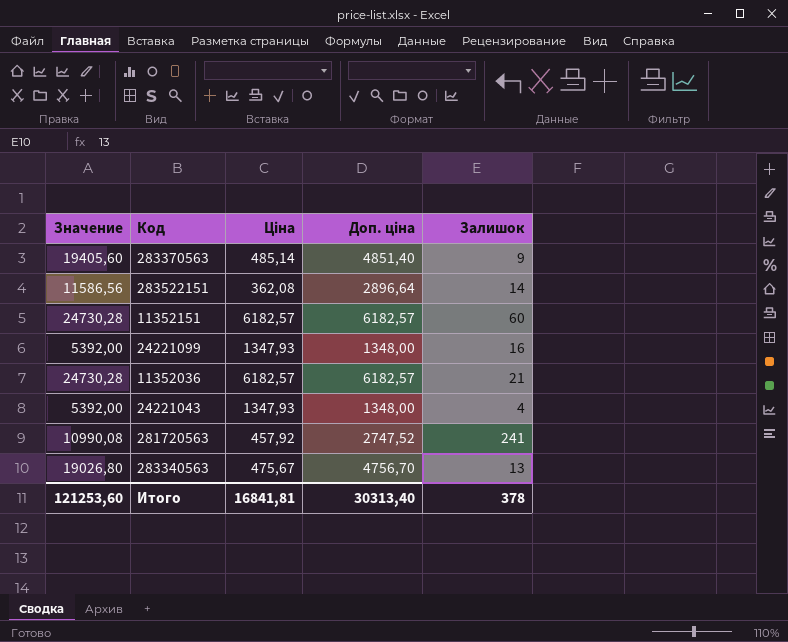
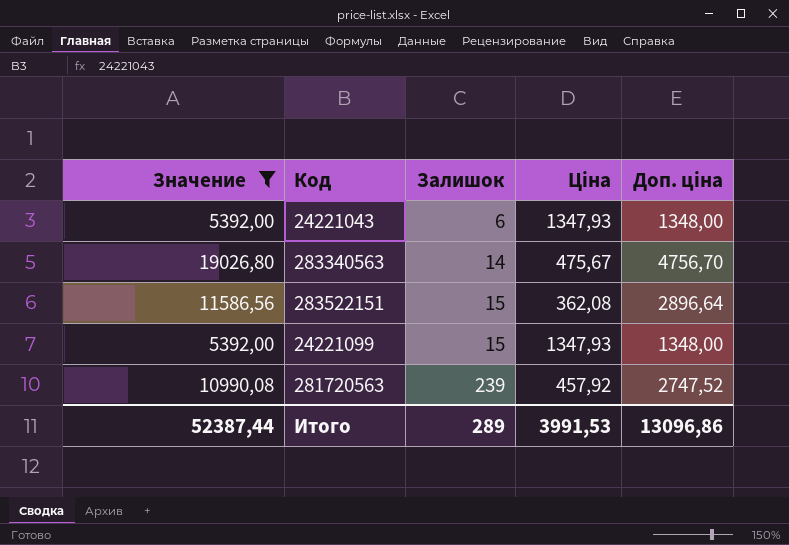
filter: none -> Значение <= 19026,80
row order: none -> Залишок ascending
column Залишок | position: 5 -> 3
24221043 | Залишок: 4 -> 6
283340563 | Залишок: 13 -> 14
283522151 | Залишок: 14 -> 15
24221099 | Залишок: 16 -> 15
281720563 | Залишок: 241 -> 239
Итого | Значение: 121253,60 -> 52387,44
Итого | Залишок: 378 -> 289
Итого | Ціна: 16841,81 -> 3991,53
Итого | Доп. ціна: 30313,40 -> 13096,86

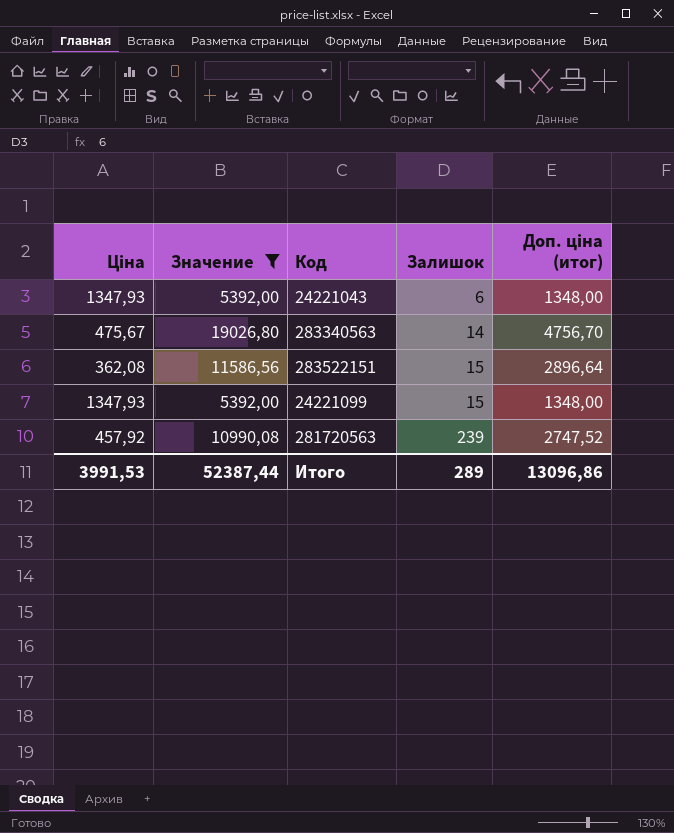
column Ціна | position: 4 -> 1
column name: Доп. ціна -> Доп. ціна (итог)

